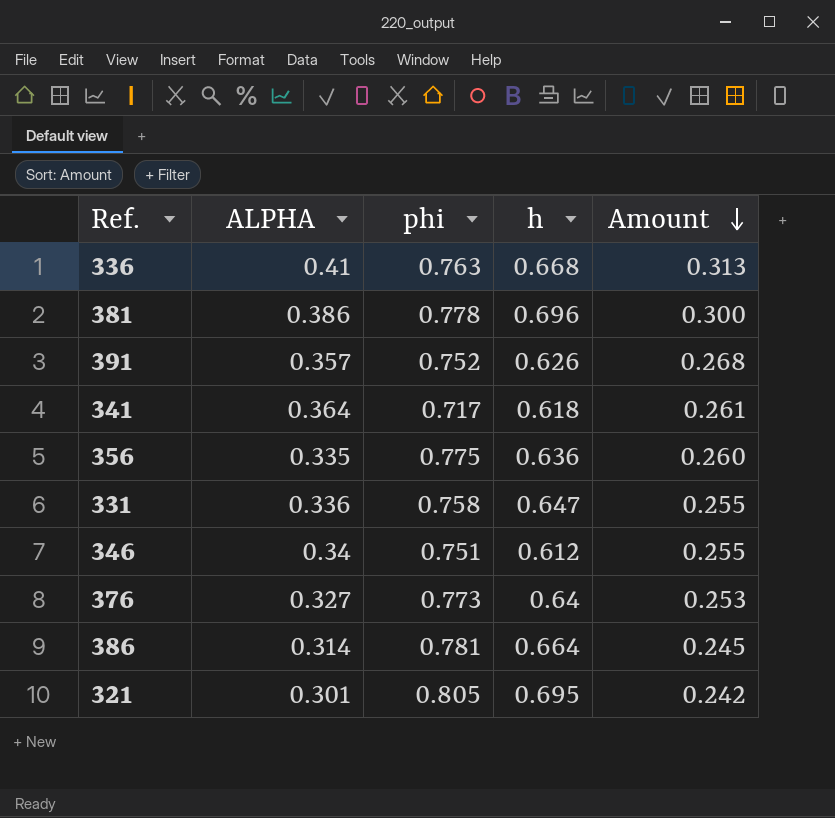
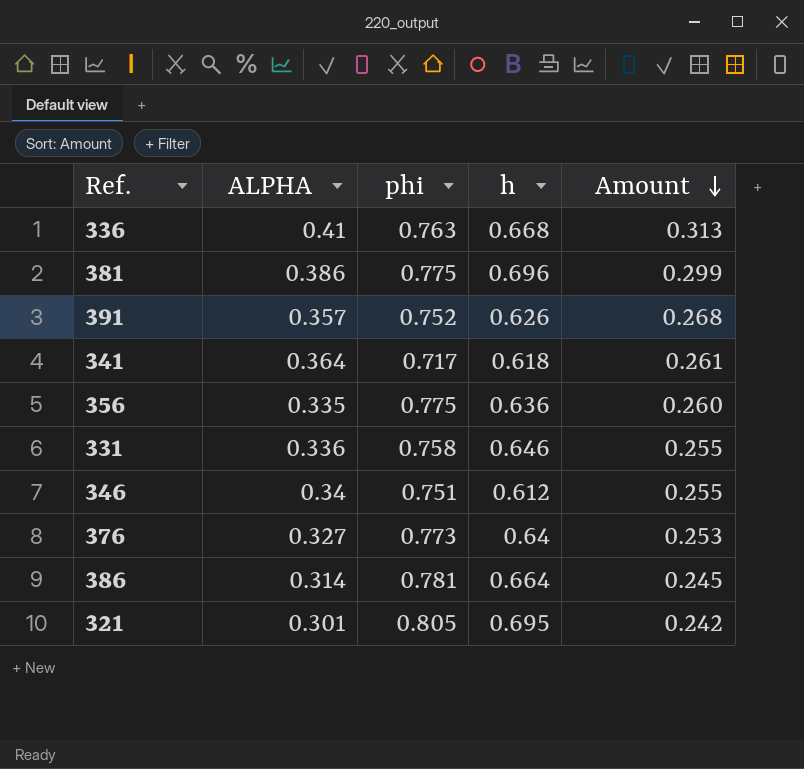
381 | phi: 0.778 -> 0.775
381 | Amount: 0.300 -> 0.299
331 | h: 0.647 -> 0.646

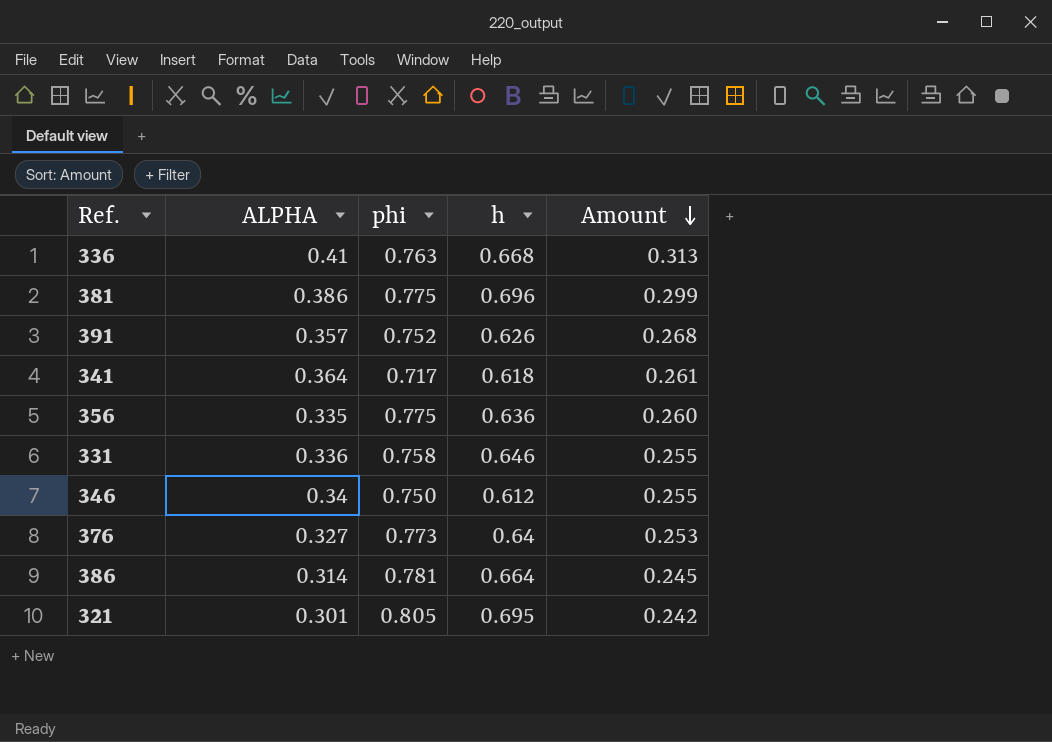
346 | phi: 0.751 -> 0.750

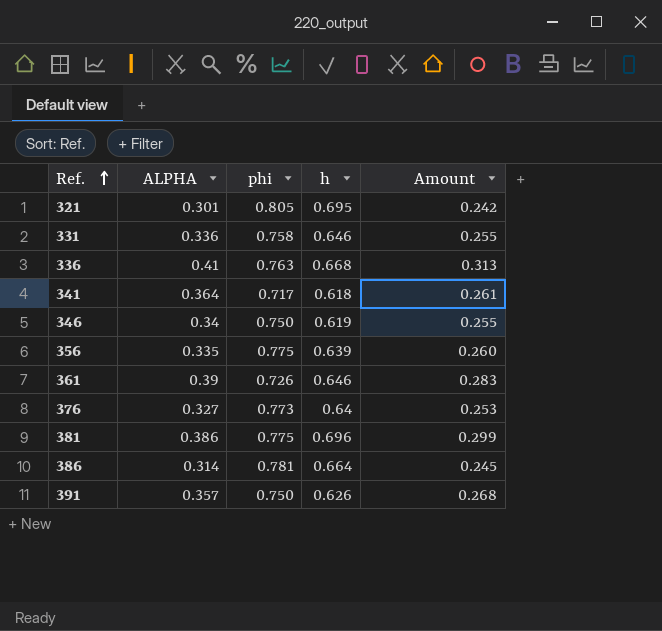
row order: Amount descending -> Ref. ascending
346 | h: 0.612 -> 0.619
356 | h: 0.636 -> 0.639
row 361: none -> 0.39 | 0.726 | 0.646 | 0.283
391 | phi: 0.752 -> 0.750

